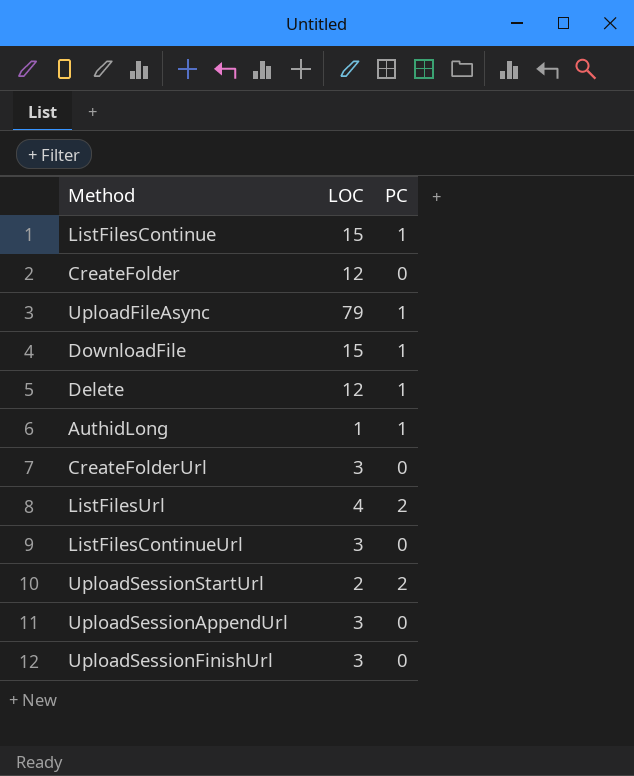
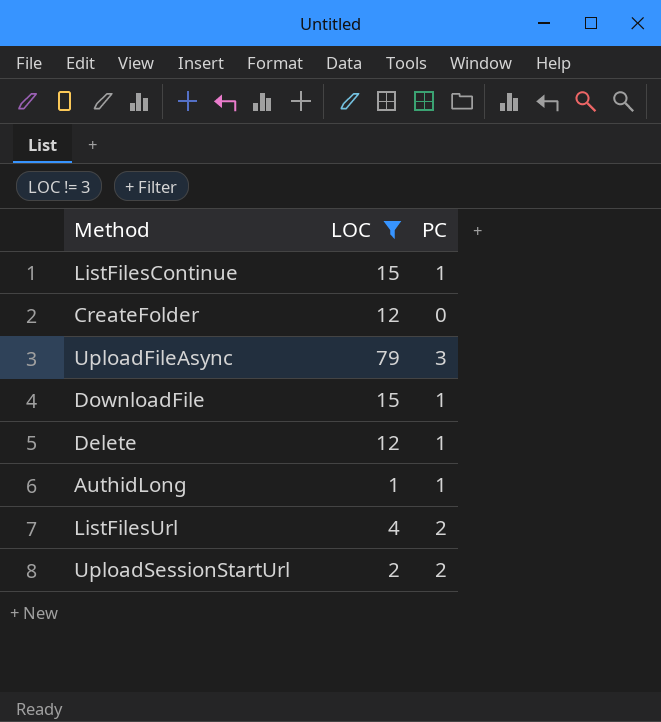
filter: none -> LOC != 3
UploadFileAsync | PC: 1 -> 3

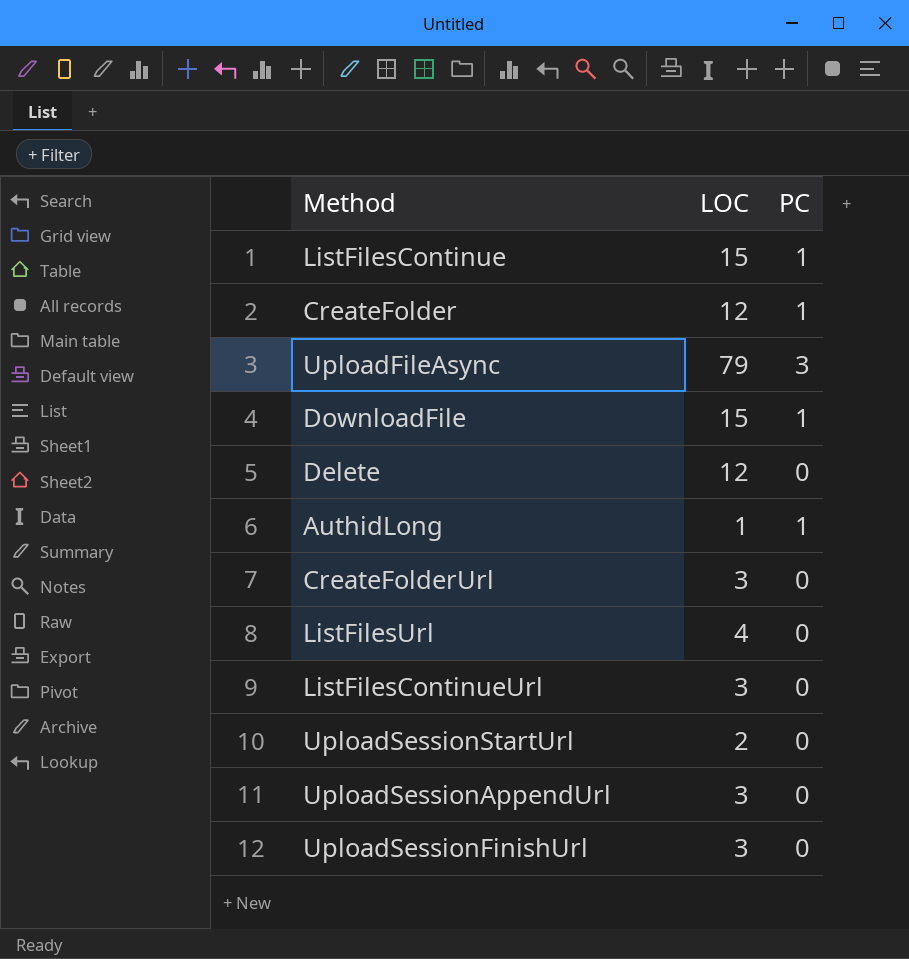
filter: LOC != 3 -> none
CreateFolder | PC: 0 -> 1
Delete | PC: 1 -> 0
ListFilesUrl | PC: 2 -> 0
UploadSessionStartUrl | PC: 2 -> 0

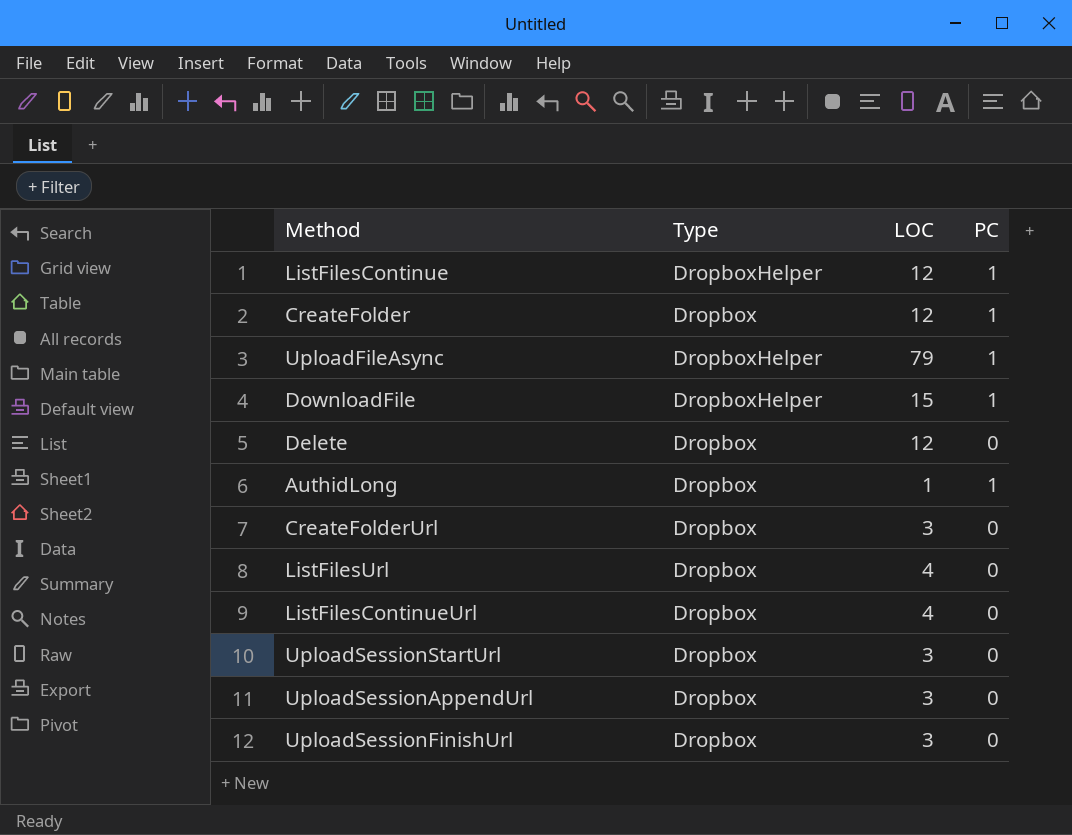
column Type | position: none -> 2
ListFilesContinue | LOC: 15 -> 12
UploadFileAsync | PC: 3 -> 1
ListFilesContinueUrl | LOC: 3 -> 4
UploadSessionStartUrl | LOC: 2 -> 3

